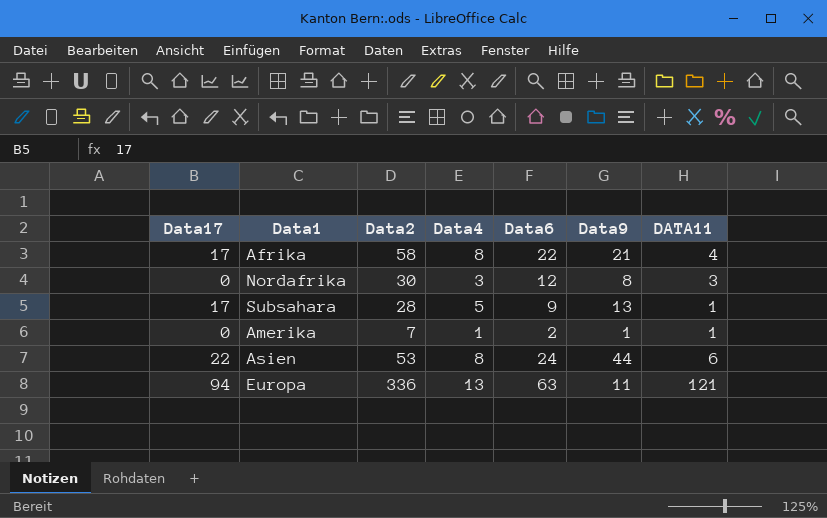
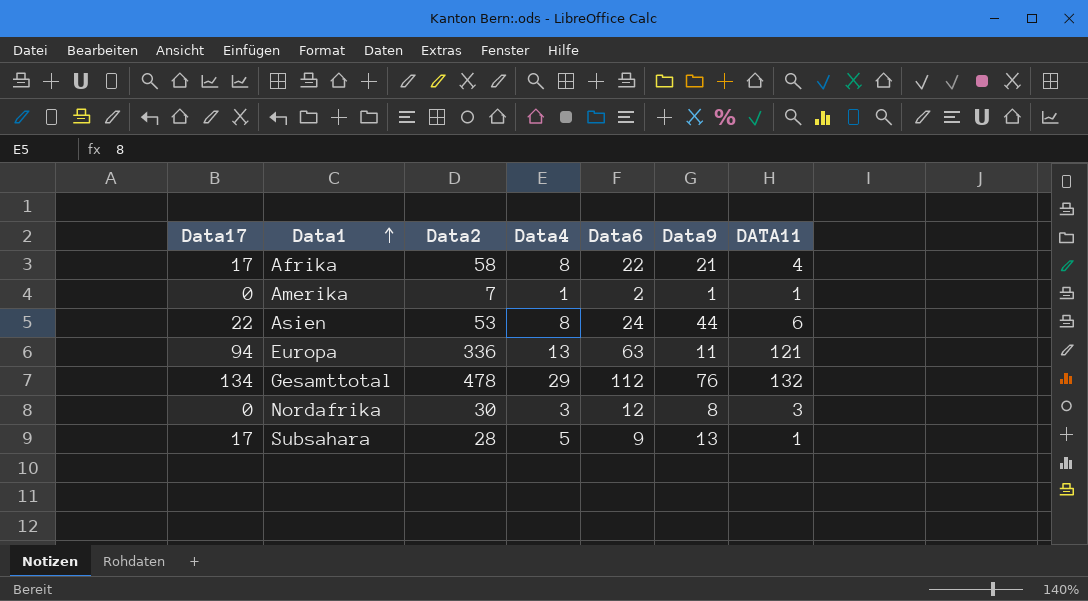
row order: none -> Data1 ascending
row Gesamttotal: none -> 134 | 478 | 29 | 112 | 76 | 132

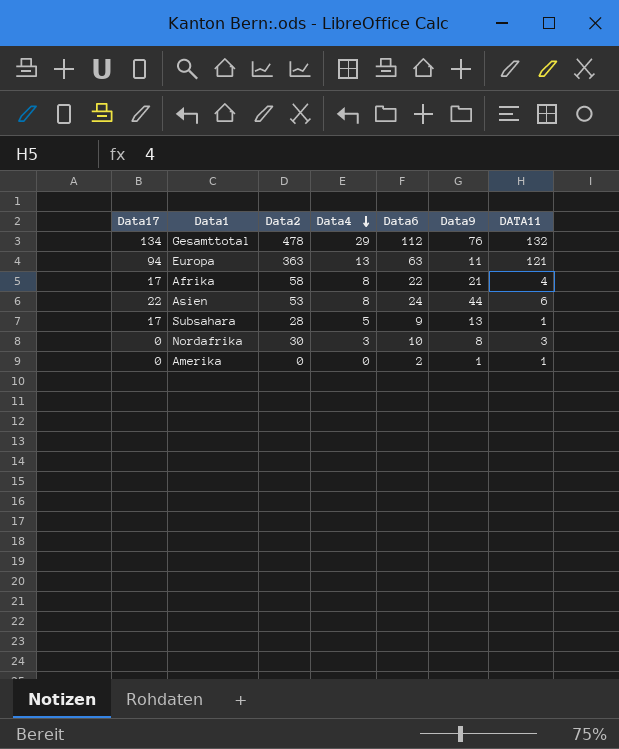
row order: Data1 ascending -> Data4 descending
Europa | Data2: 336 -> 363
Nordafrika | Data6: 12 -> 10
Amerika | Data2: 7 -> 0
Amerika | Data4: 1 -> 0

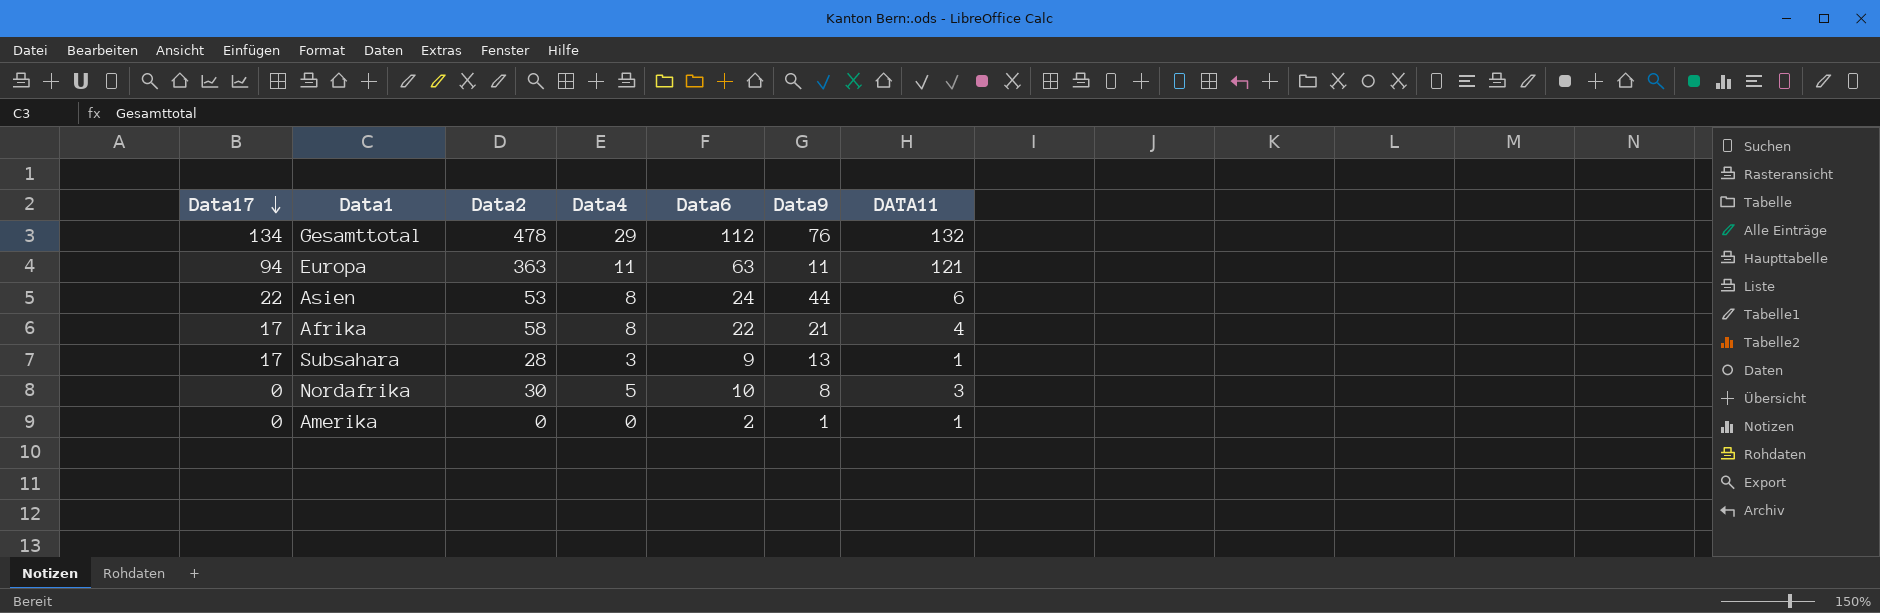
row order: Data4 descending -> Data17 descending
Europa | Data4: 13 -> 11
Subsahara | Data4: 5 -> 3
Nordafrika | Data4: 3 -> 5

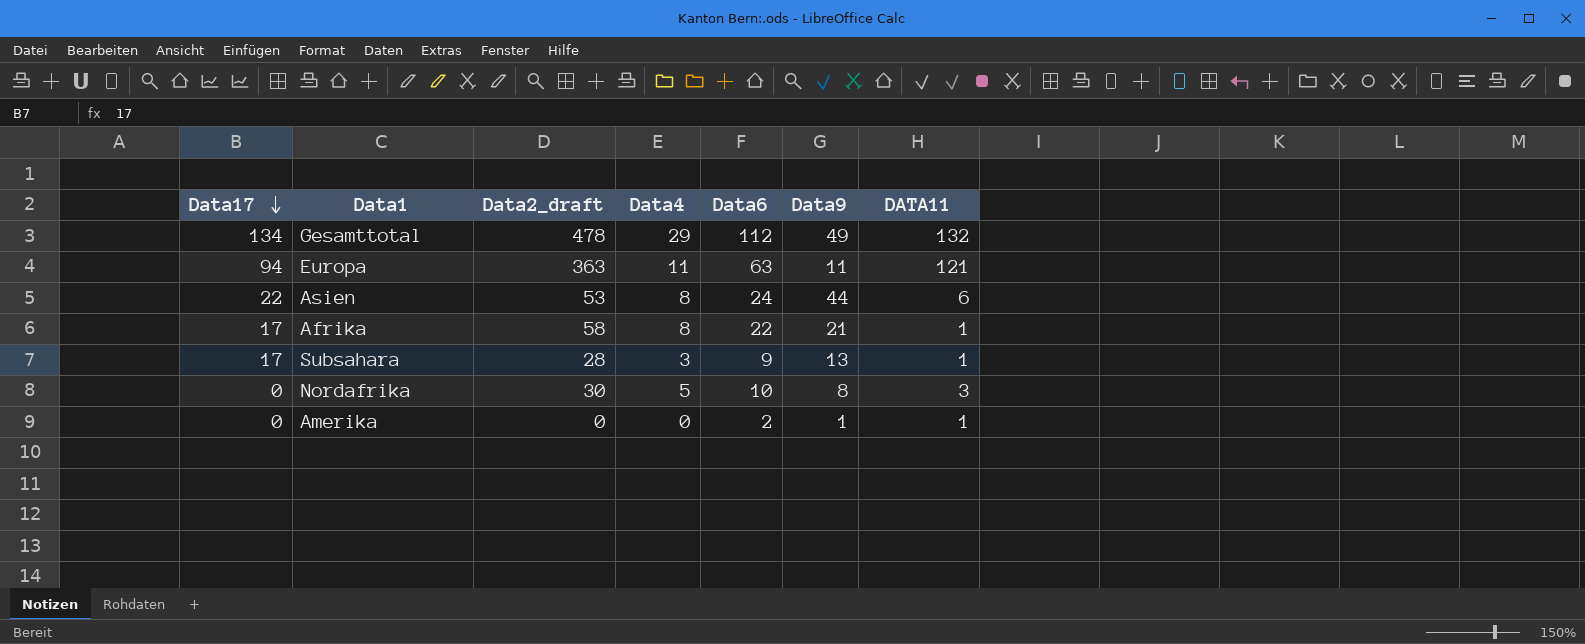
column name: Data2 -> Data2_draft
Gesamttotal | Data9: 76 -> 49
Afrika | DATA11: 4 -> 1

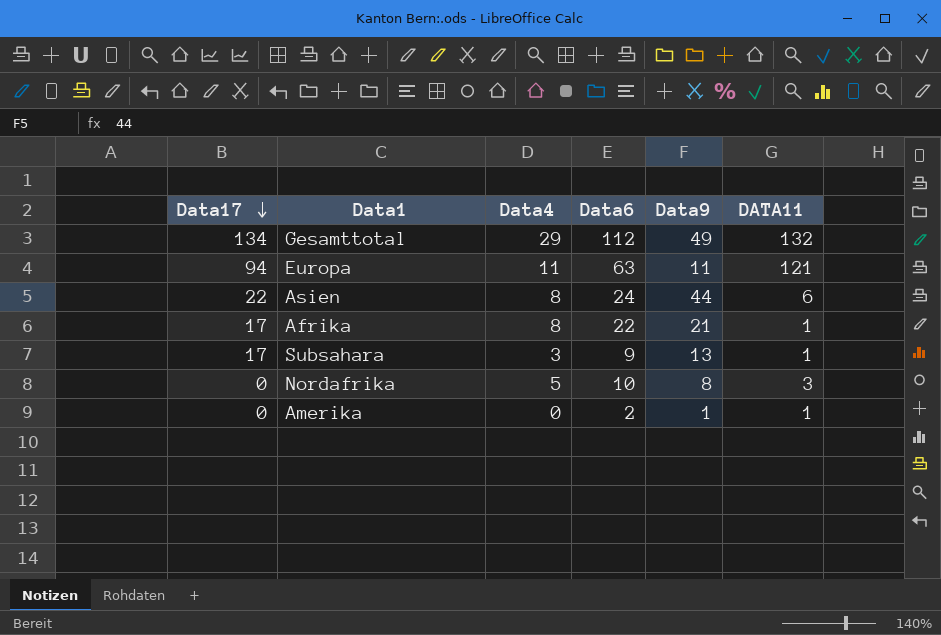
column Data2_draft | position: 3 -> none

